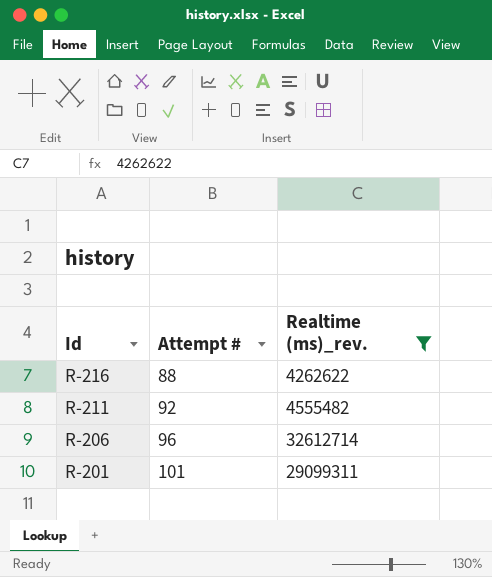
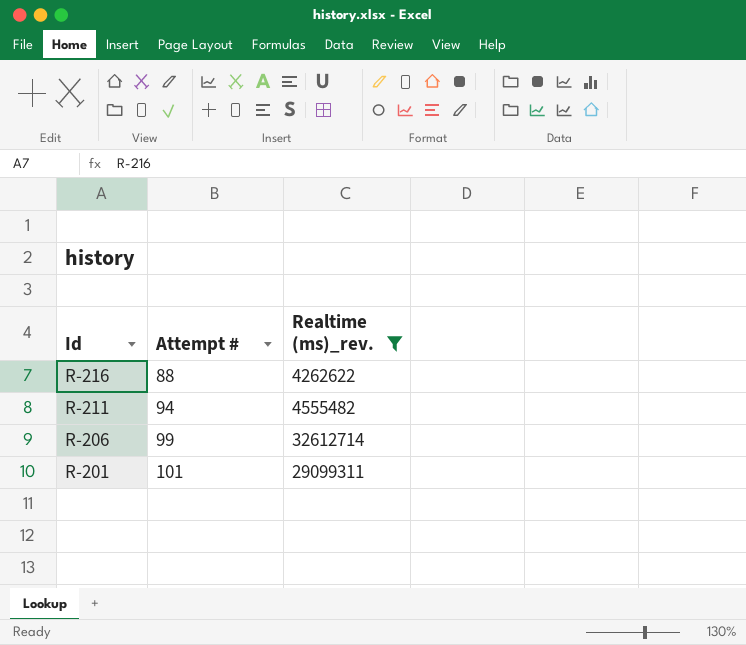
R-211 | Attempt #: 92 -> 94
R-206 | Attempt #: 96 -> 99

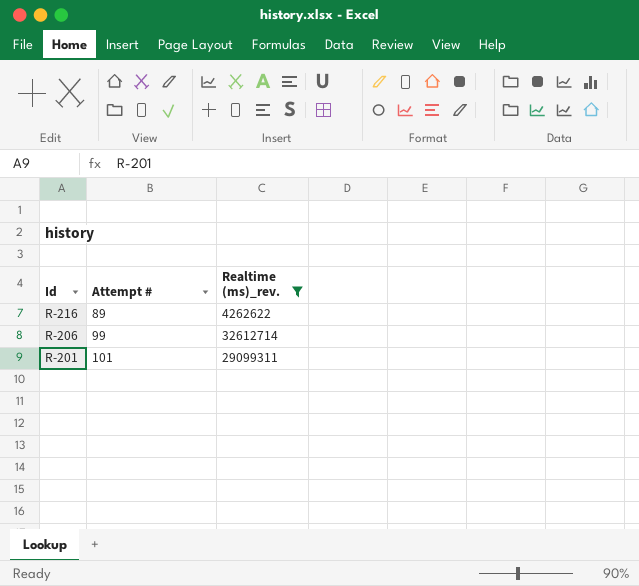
row R-211: 94 | 4555482 -> none
R-216 | Attempt #: 88 -> 89

